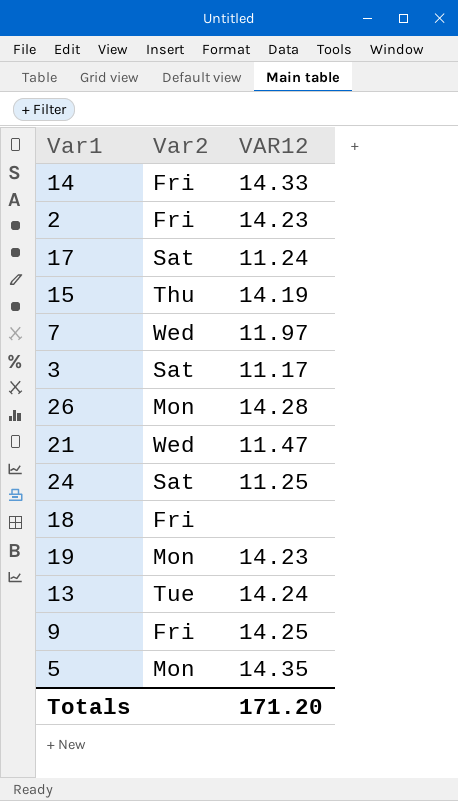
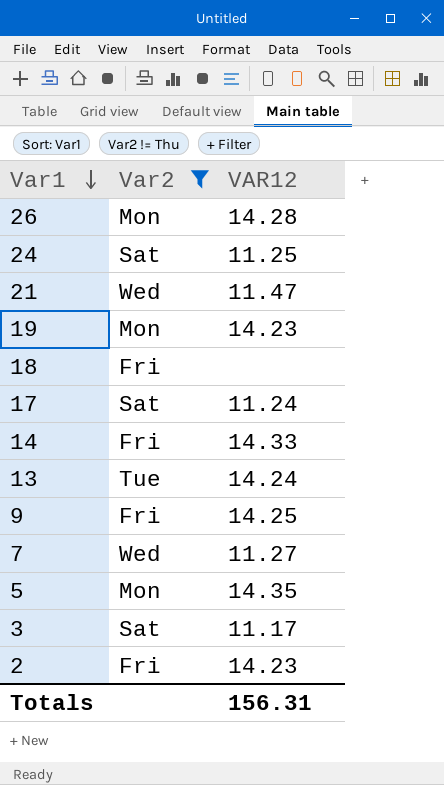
filter: none -> Var2 != Thu
row order: none -> Var1 descending
7 | VAR12: 11.97 -> 11.27
Totals | VAR12: 171.20 -> 156.31

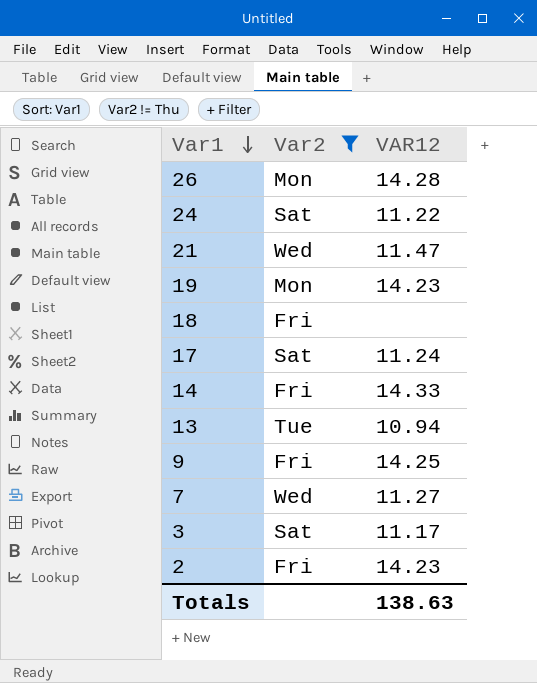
row 5: Mon | 14.35 -> none
24 | VAR12: 11.25 -> 11.22
13 | VAR12: 14.24 -> 10.94
Totals | VAR12: 156.31 -> 138.63

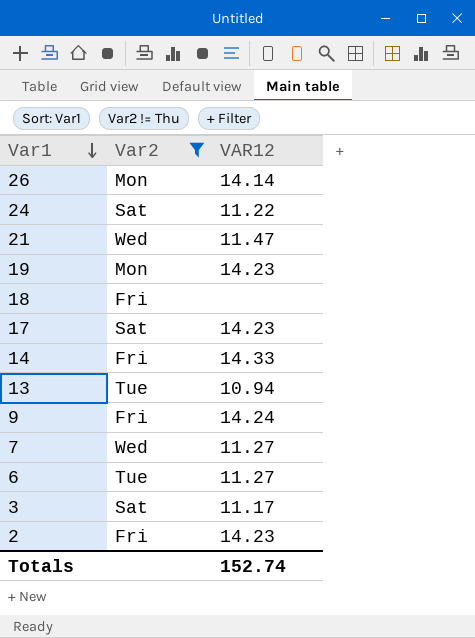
26 | VAR12: 14.28 -> 14.14
17 | VAR12: 11.24 -> 14.23
9 | VAR12: 14.25 -> 14.24
row 6: none -> Tue | 11.27
Totals | VAR12: 138.63 -> 152.74

